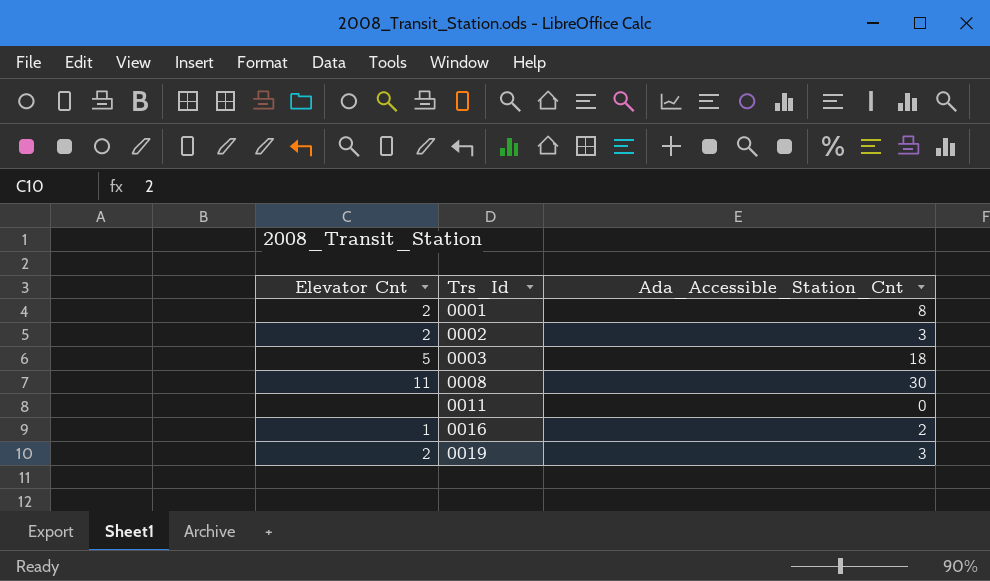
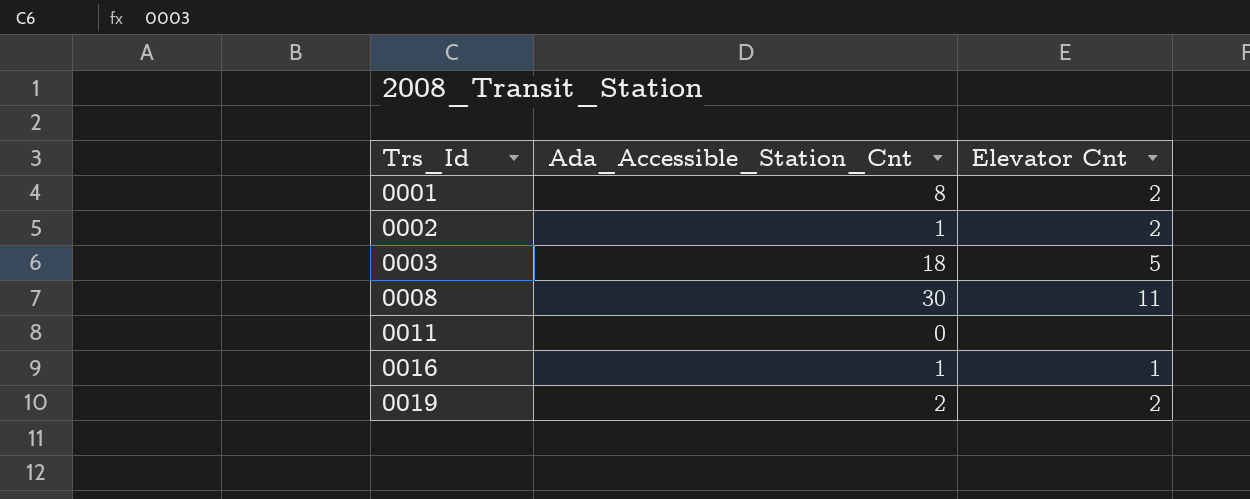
column Elevator Cnt | position: 1 -> 3
0002 | Ada_Accessible_Station_Cnt: 3 -> 1
0016 | Ada_Accessible_Station_Cnt: 2 -> 1
0019 | Ada_Accessible_Station_Cnt: 3 -> 2

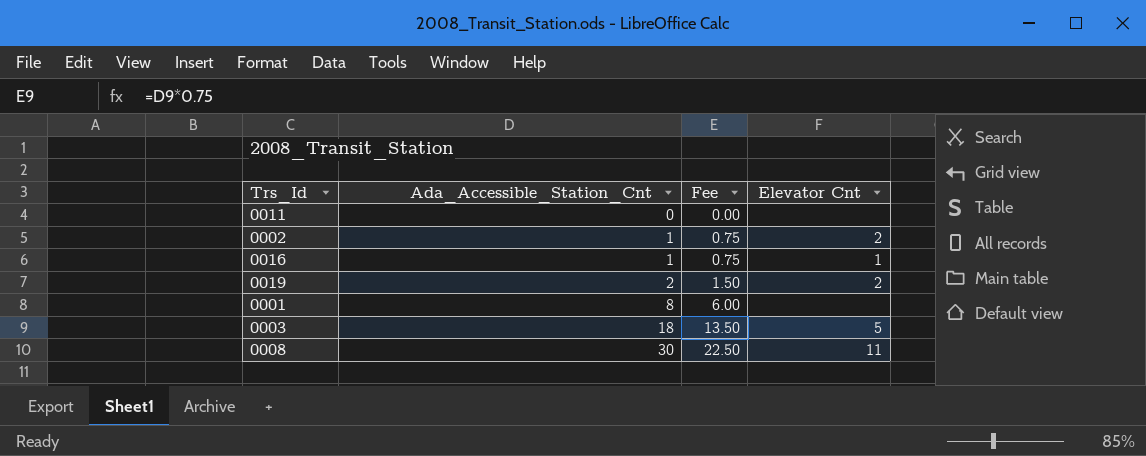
row order: Trs_Id ascending -> Ada_Accessible_Station_Cnt ascending
column Fee | formula: none -> [Ada_Accessible_Station_Cnt] * 0.75
0001 | Elevator Cnt: 2 -> none

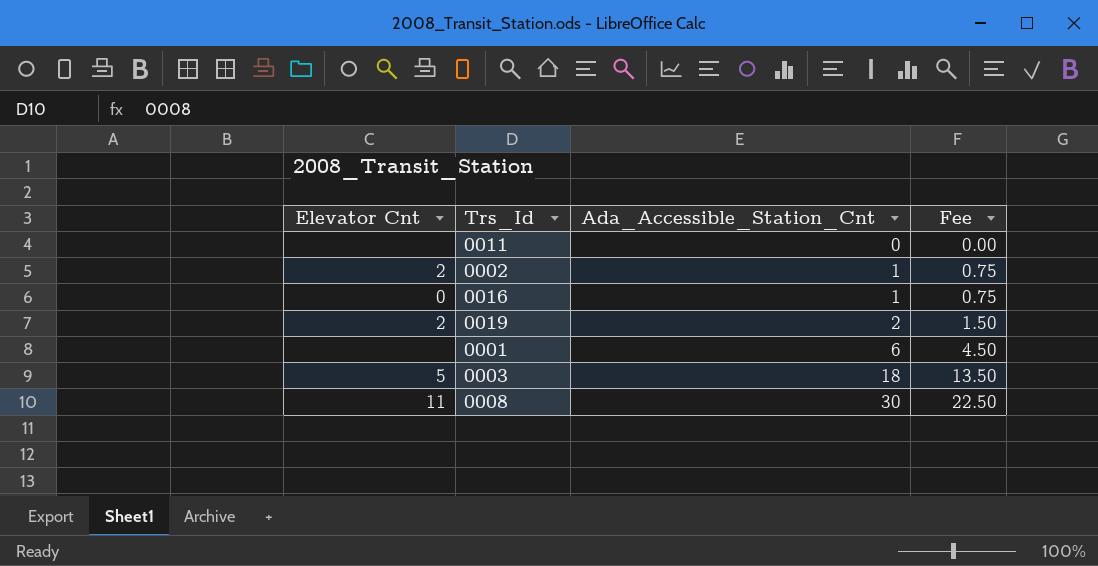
column Elevator Cnt | position: 4 -> 1
0016 | Elevator Cnt: 1 -> 0
0001 | Ada_Accessible_Station_Cnt: 8 -> 6
0001 | Fee: 6.00 -> 4.50

